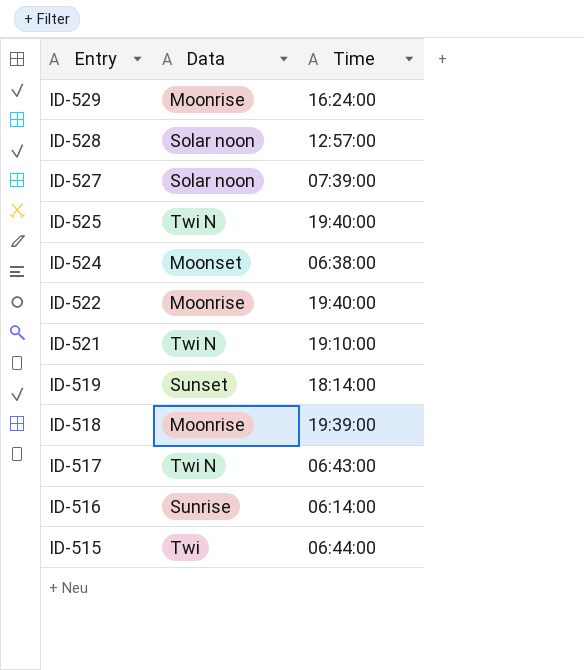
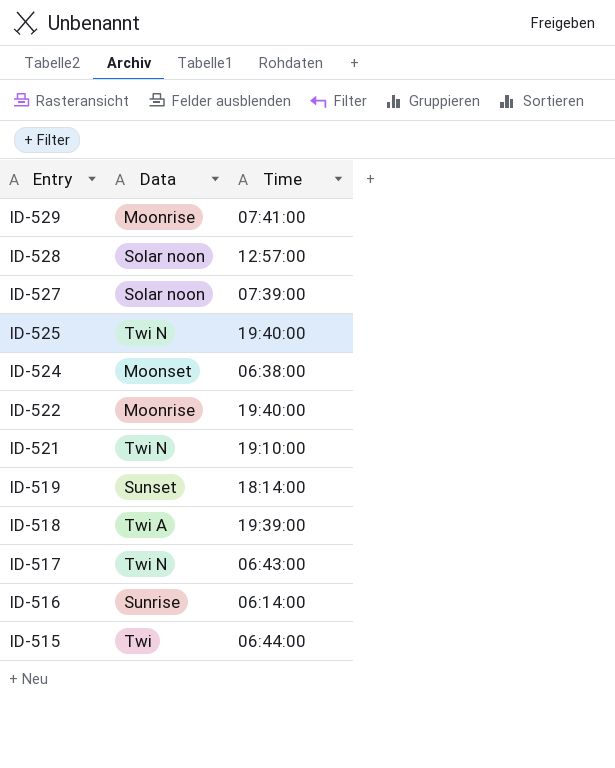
ID-529 | Time: 16:24:00 -> 07:41:00
ID-518 | Data: Moonrise -> Twi A

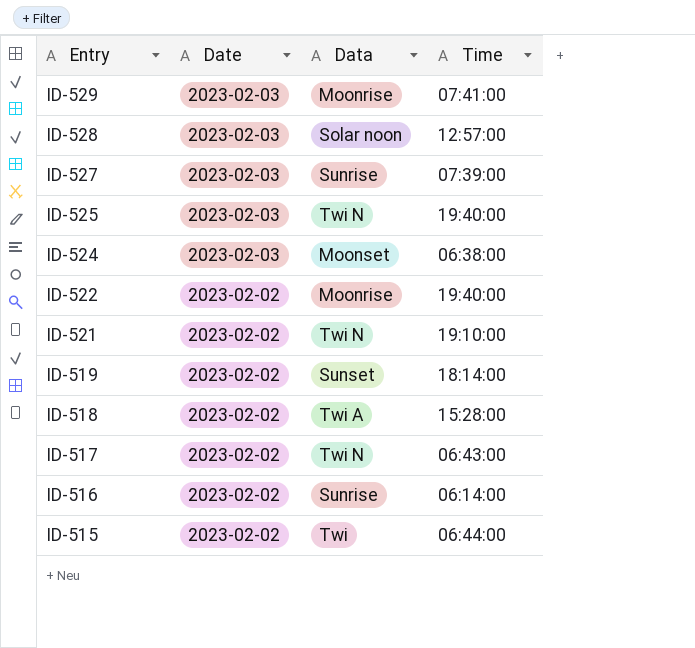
column Date | position: none -> 2
ID-527 | Data: Solar noon -> Sunrise
ID-518 | Time: 19:39:00 -> 15:28:00

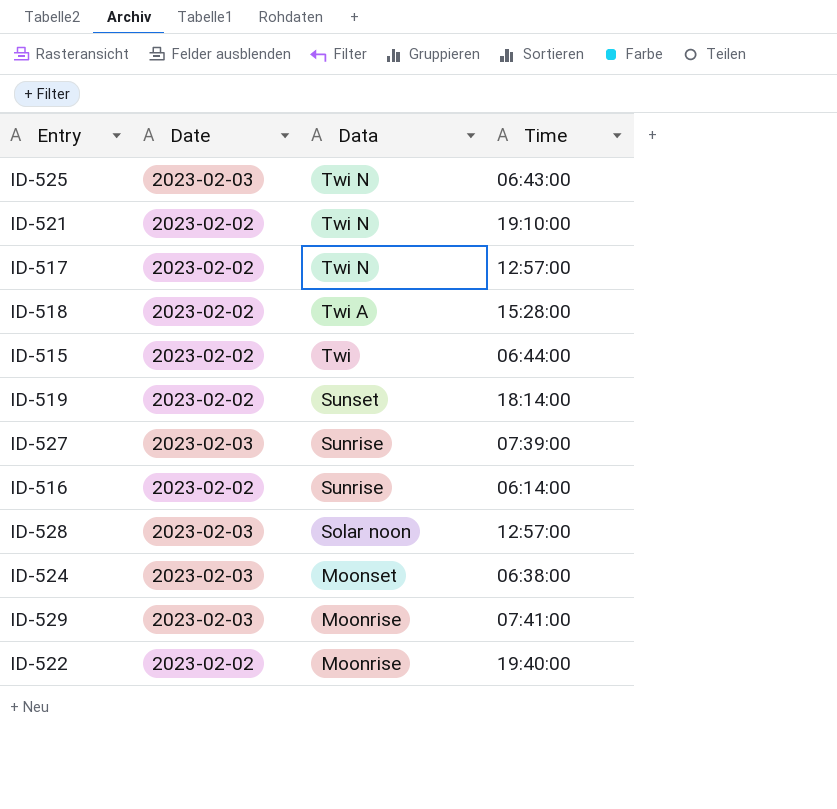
row order: Entry descending -> Data descending
ID-525 | Time: 19:40:00 -> 06:43:00
ID-517 | Time: 06:43:00 -> 12:57:00

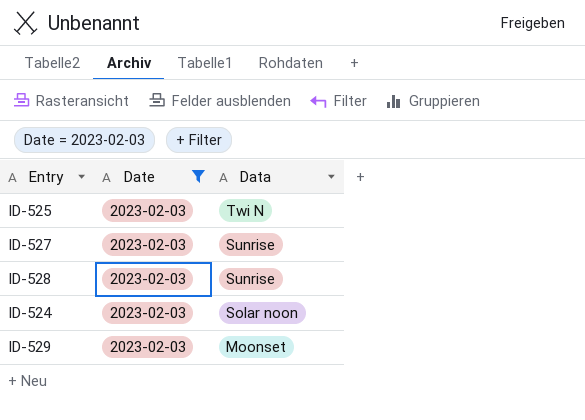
filter: none -> Date = 2023-02-03
column Time | position: 4 -> none
ID-528 | Data: Solar noon -> Sunrise
ID-524 | Data: Moonset -> Solar noon
ID-529 | Data: Moonrise -> Moonset

